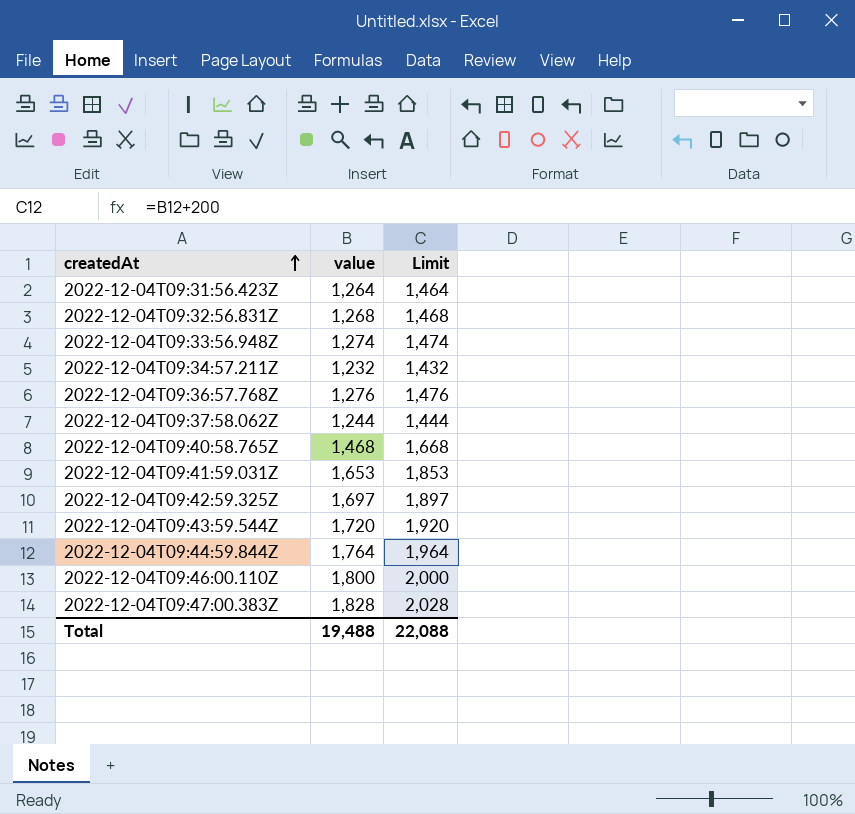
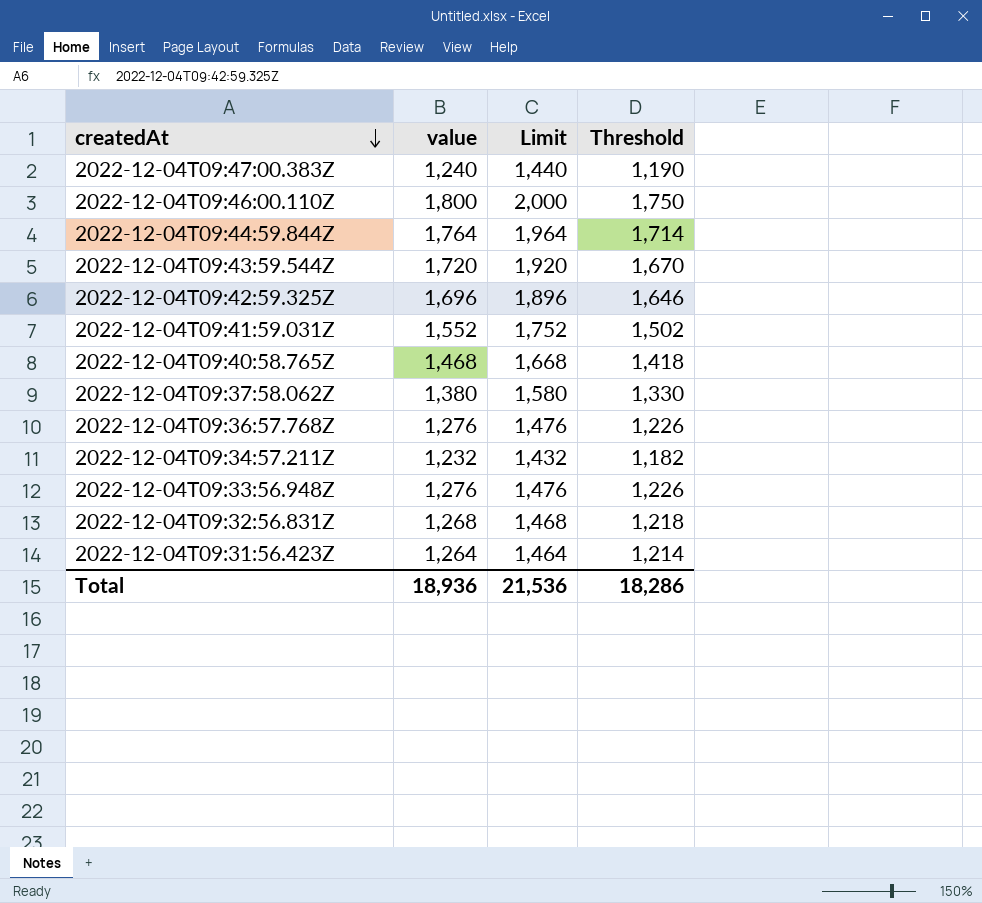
row order: createdAt ascending -> createdAt descending
column Threshold | formula: none -> [value] - 50
2022-12-04T09:47:00.383Z | value: 1,828 -> 1,240
2022-12-04T09:47:00.383Z | Limit: 2,028 -> 1,440
2022-12-04T09:42:59.325Z | value: 1,697 -> 1,696
2022-12-04T09:42:59.325Z | Limit: 1,897 -> 1,896
2022-12-04T09:41:59.031Z | value: 1,653 -> 1,552
2022-12-04T09:41:59.031Z | Limit: 1,853 -> 1,752
2022-12-04T09:37:58.062Z | value: 1,244 -> 1,380
2022-12-04T09:37:58.062Z | Limit: 1,444 -> 1,580
2022-12-04T09:33:56.948Z | value: 1,274 -> 1,276
2022-12-04T09:33:56.948Z | Limit: 1,474 -> 1,476
Total | value: 19,488 -> 18,936
Total | Limit: 22,088 -> 21,536

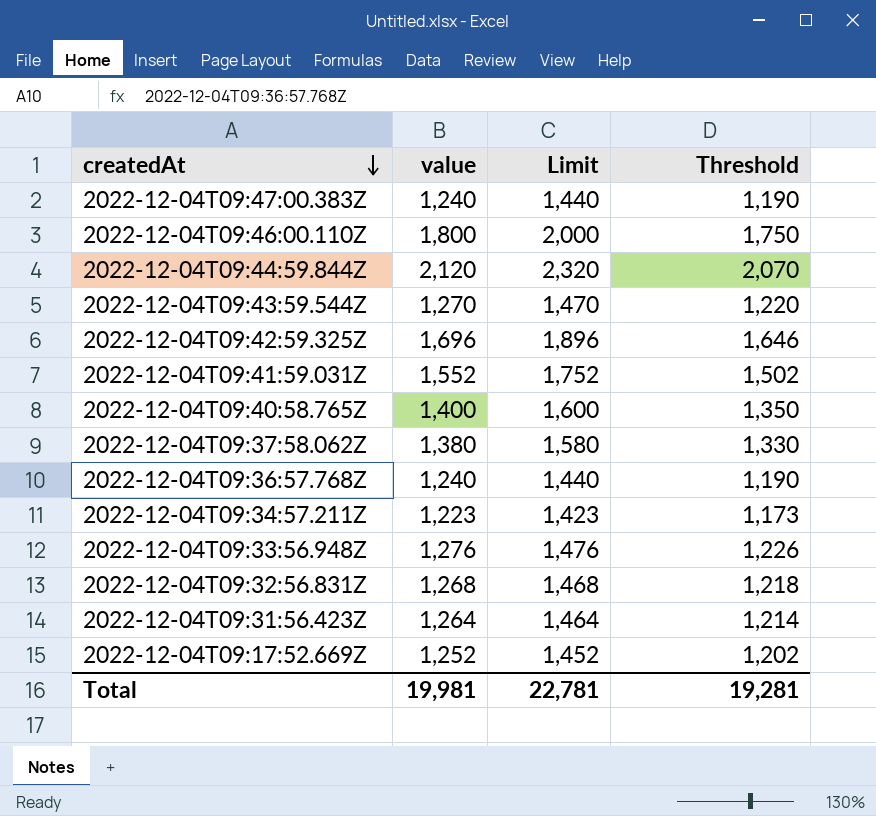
2022-12-04T09:44:59.844Z | value: 1,764 -> 2,120
2022-12-04T09:44:59.844Z | Limit: 1,964 -> 2,320
2022-12-04T09:44:59.844Z | Threshold: 1,714 -> 2,070
2022-12-04T09:43:59.544Z | value: 1,720 -> 1,270
2022-12-04T09:43:59.544Z | Limit: 1,920 -> 1,470
2022-12-04T09:43:59.544Z | Threshold: 1,670 -> 1,220
2022-12-04T09:40:58.765Z | value: 1,468 -> 1,400
2022-12-04T09:40:58.765Z | Limit: 1,668 -> 1,600
2022-12-04T09:40:58.765Z | Threshold: 1,418 -> 1,350
2022-12-04T09:36:57.768Z | value: 1,276 -> 1,240
2022-12-04T09:36:57.768Z | Limit: 1,476 -> 1,440
2022-12-04T09:36:57.768Z | Threshold: 1,226 -> 1,190
2022-12-04T09:34:57.211Z | value: 1,232 -> 1,223
2022-12-04T09:34:57.211Z | Limit: 1,432 -> 1,423
2022-12-04T09:34:57.211Z | Threshold: 1,182 -> 1,173
row 2022-12-04T09:17:52.669Z: none -> 1,252 | 1,452 | 1,202
Total | value: 18,936 -> 19,981
Total | Limit: 21,536 -> 22,781
Total | Threshold: 18,286 -> 19,281

